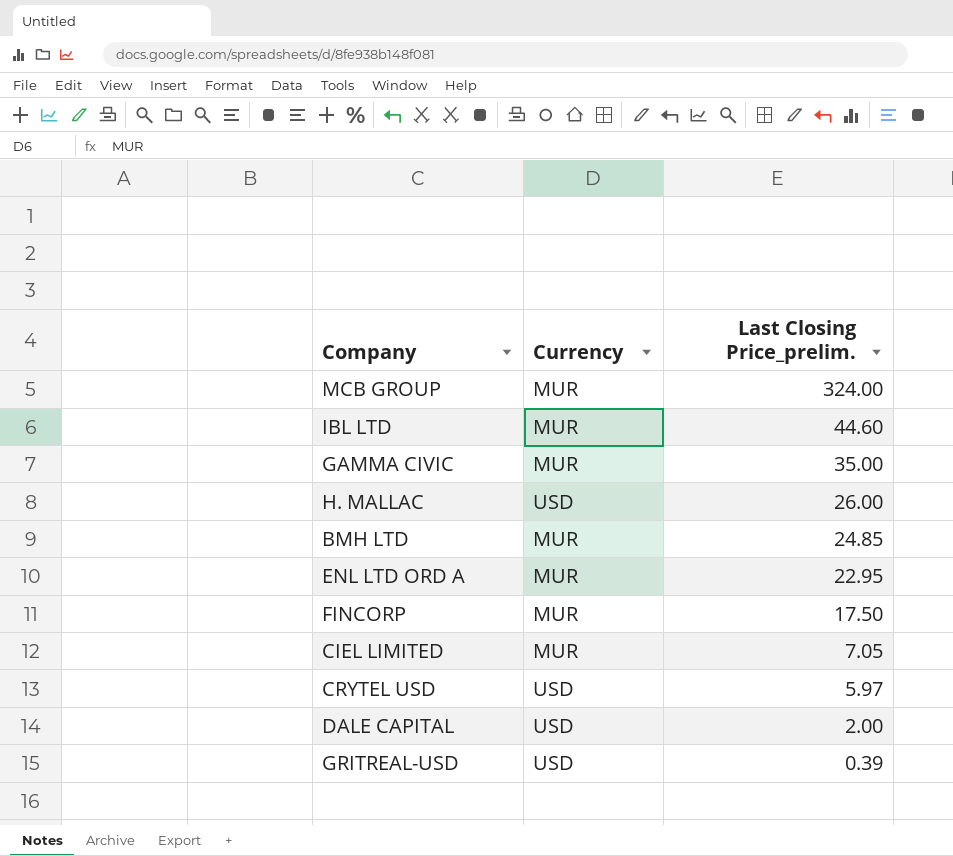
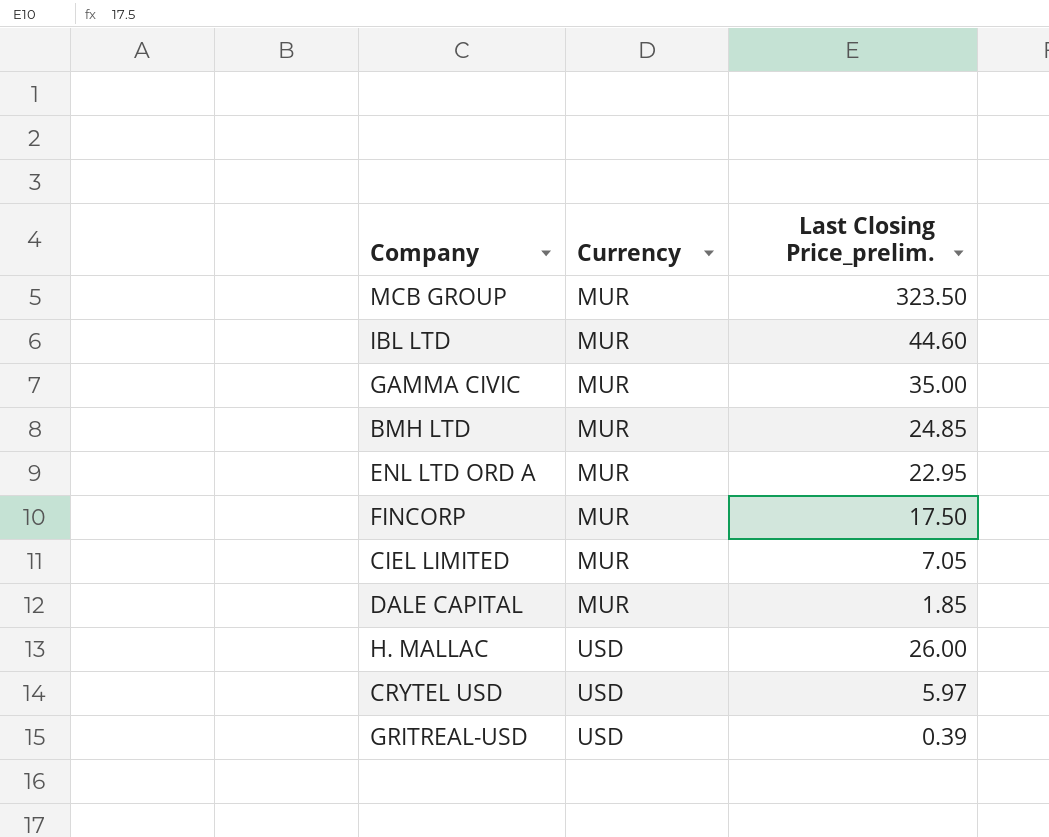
row order: Last Closing Price_prelim. descending -> Currency ascending
MCB GROUP | Last Closing Price_prelim.: 324.00 -> 323.50
DALE CAPITAL | Currency: USD -> MUR
DALE CAPITAL | Last Closing Price_prelim.: 2.00 -> 1.85

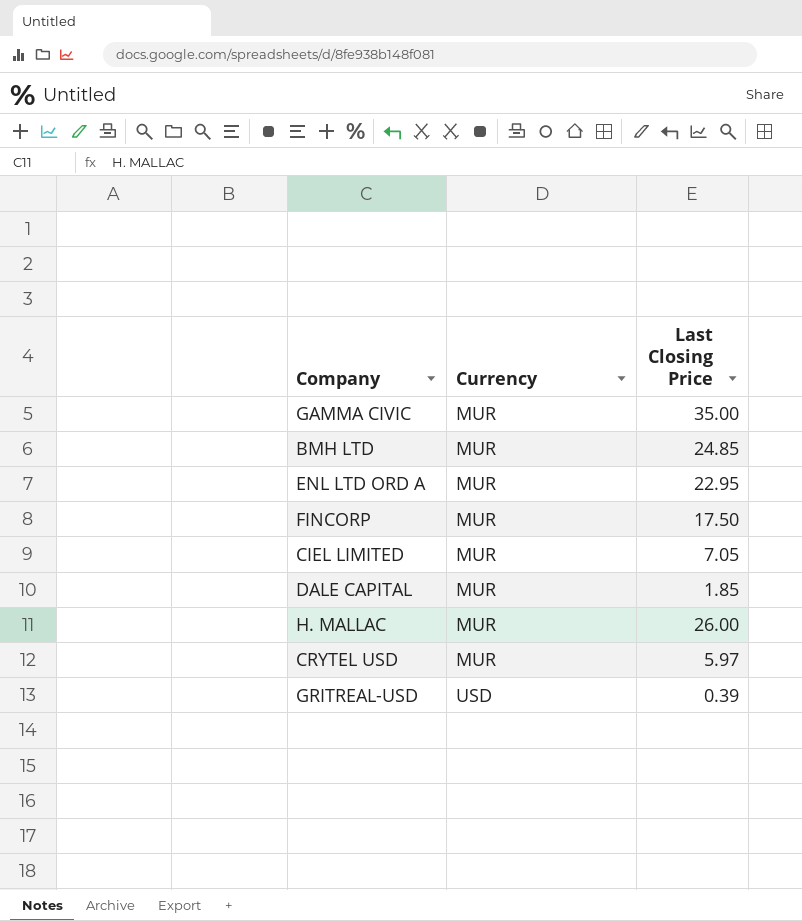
column name: Last Closing Price_prelim. -> Last Closing Price
row MCB GROUP: MUR | 323.50 -> none
row IBL LTD: MUR | 44.60 -> none
H. MALLAC | Currency: USD -> MUR
CRYTEL USD | Currency: USD -> MUR

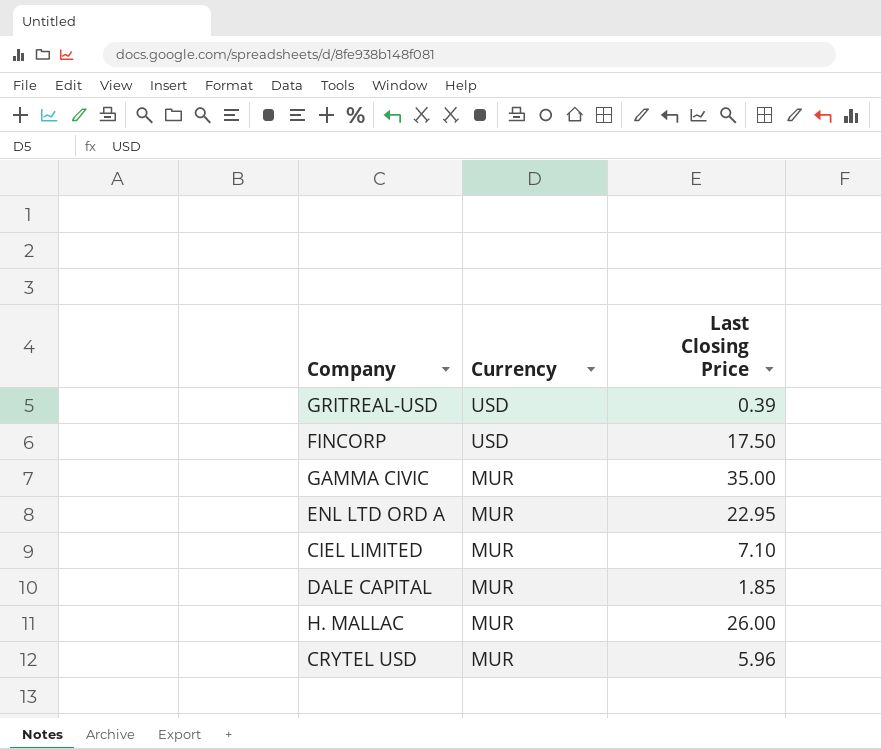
row order: Currency ascending -> Currency descending
row BMH LTD: MUR | 24.85 -> none
FINCORP | Currency: MUR -> USD
CIEL LIMITED | Last Closing Price: 7.05 -> 7.10
CRYTEL USD | Last Closing Price: 5.97 -> 5.96

